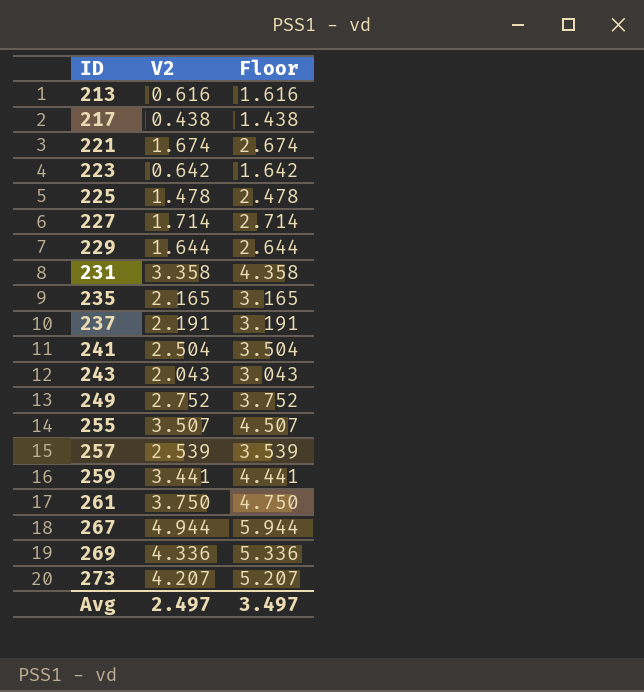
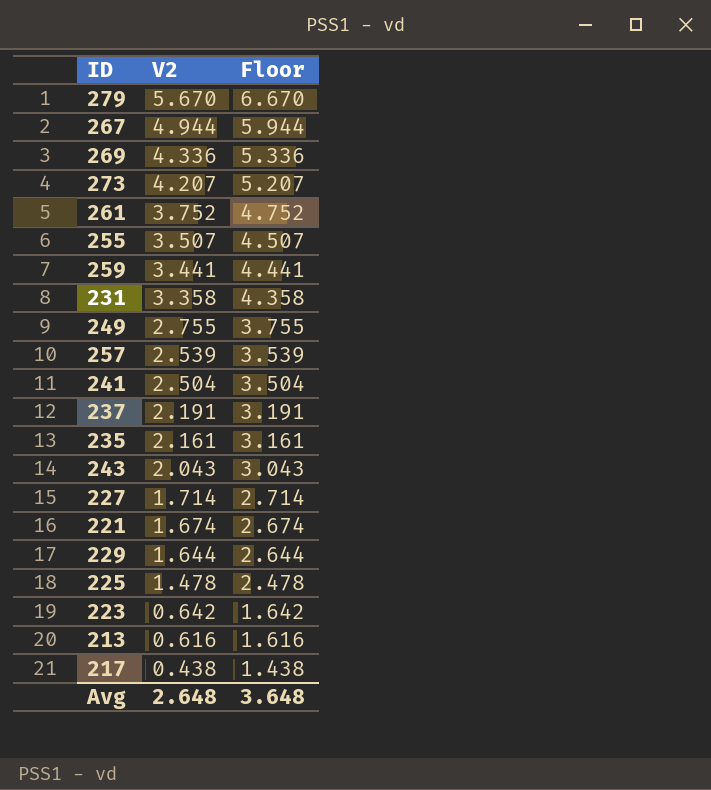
row order: ID ascending -> V2 descending
row 279: none -> 5.670 | 6.670
261 | V2: 3.750 -> 3.752
261 | Floor: 4.750 -> 4.752
249 | V2: 2.752 -> 2.755
249 | Floor: 3.752 -> 3.755
235 | V2: 2.165 -> 2.161
235 | Floor: 3.165 -> 3.161
Avg | V2: 2.497 -> 2.648
Avg | Floor: 3.497 -> 3.648

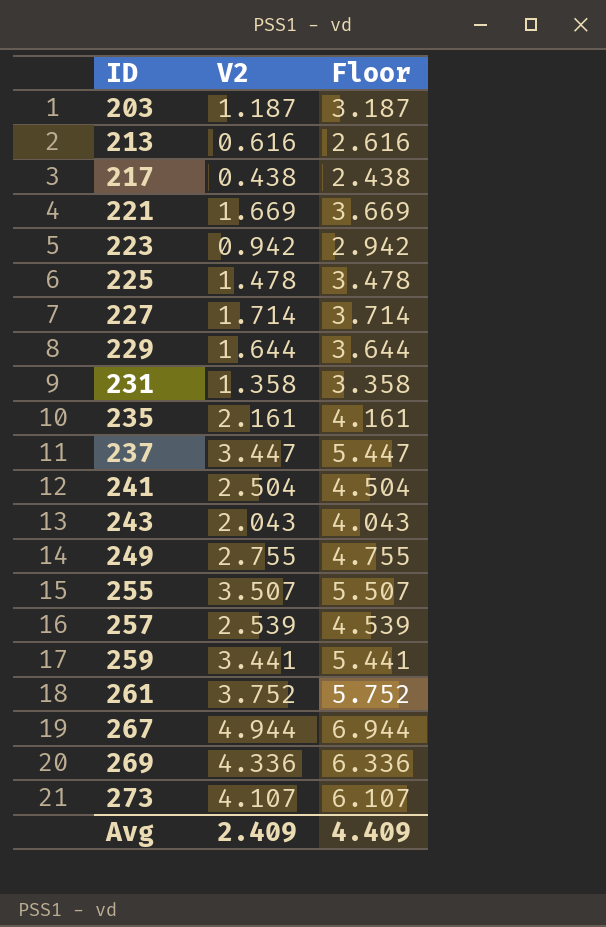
row order: V2 descending -> ID ascending
column Floor | formula: [V2] + 1 -> [V2] + 2
row 279: 5.670 | 6.670 -> none
row 203: none -> 1.187 | 3.187
221 | V2: 1.674 -> 1.669
223 | V2: 0.642 -> 0.942
231 | V2: 3.358 -> 1.358
237 | V2: 2.191 -> 3.447
273 | V2: 4.207 -> 4.107
Avg | V2: 2.648 -> 2.409
Avg | Floor: 3.648 -> 4.409

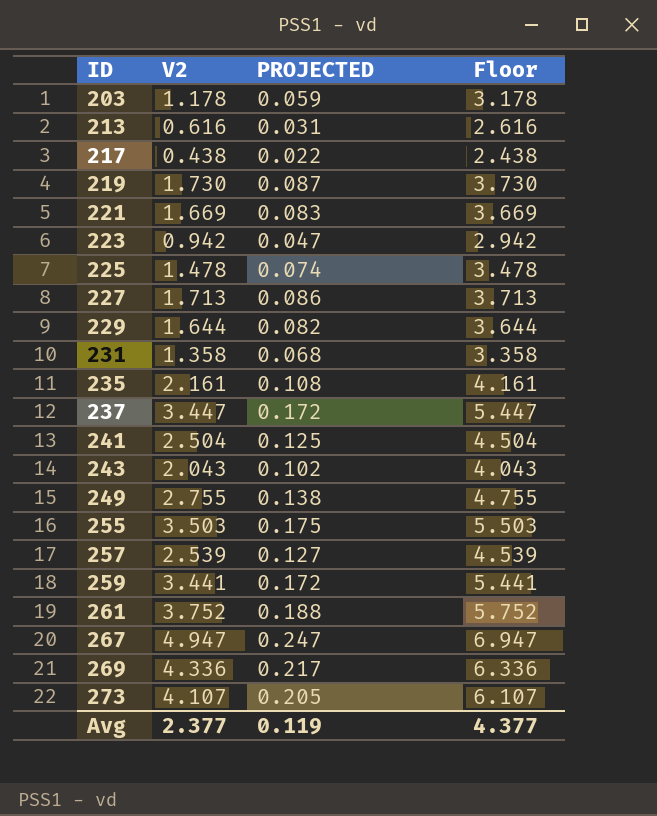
column PROJECTED | formula: none -> [V2] * 0.05
203 | V2: 1.187 -> 1.178
203 | Floor: 3.187 -> 3.178
row 219: none -> 1.730 | 0.087 | 3.730
227 | V2: 1.714 -> 1.713
227 | Floor: 3.714 -> 3.713
255 | V2: 3.507 -> 3.503
255 | Floor: 5.507 -> 5.503
267 | V2: 4.944 -> 4.947
267 | Floor: 6.944 -> 6.947
Avg | V2: 2.409 -> 2.377
Avg | Floor: 4.409 -> 4.377

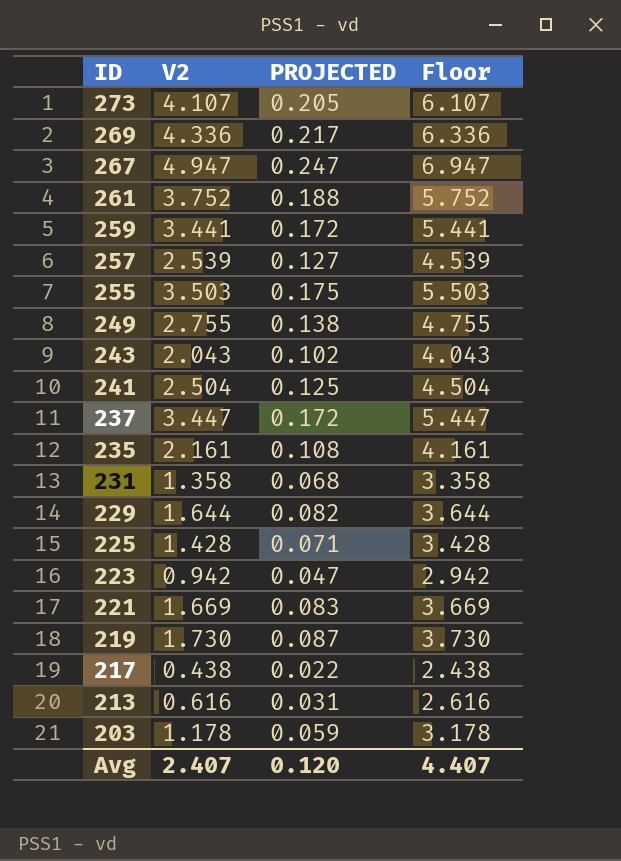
row order: ID ascending -> ID descending
row 227: 1.713 | 0.086 | 3.713 -> none
225 | V2: 1.478 -> 1.428
225 | PROJECTED: 0.074 -> 0.071
225 | Floor: 3.478 -> 3.428
Avg | V2: 2.377 -> 2.407
Avg | PROJECTED: 0.119 -> 0.120
Avg | Floor: 4.377 -> 4.407

